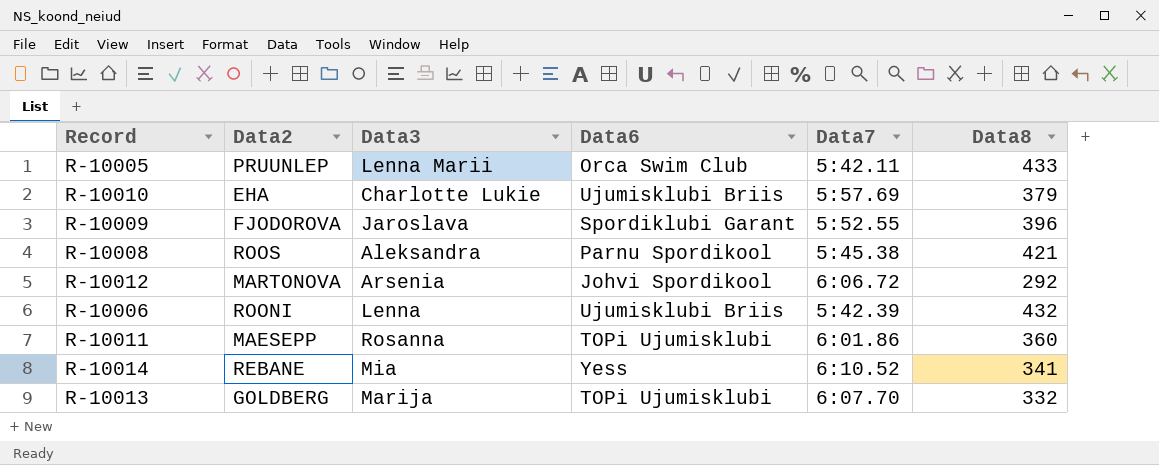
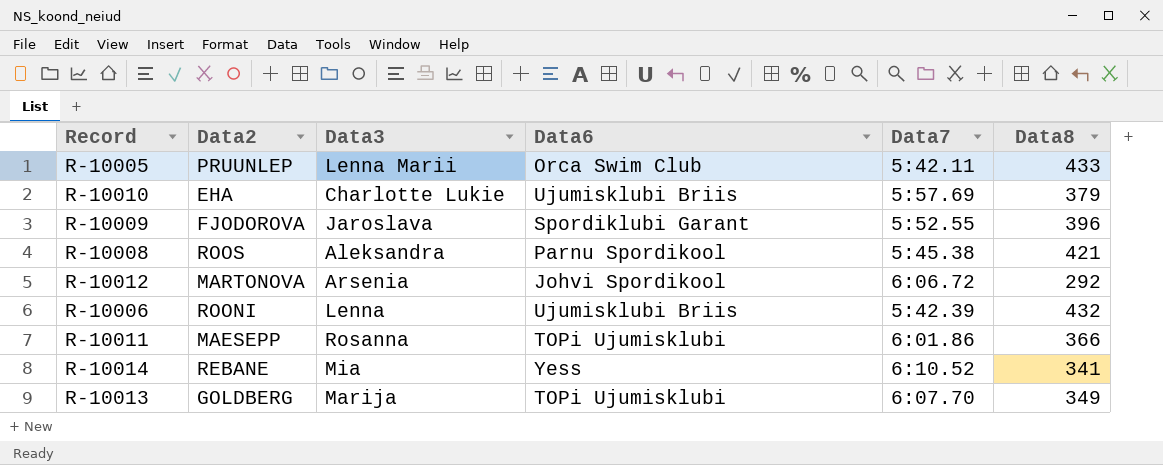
R-10011 | Data8: 360 -> 366
R-10013 | Data8: 332 -> 349

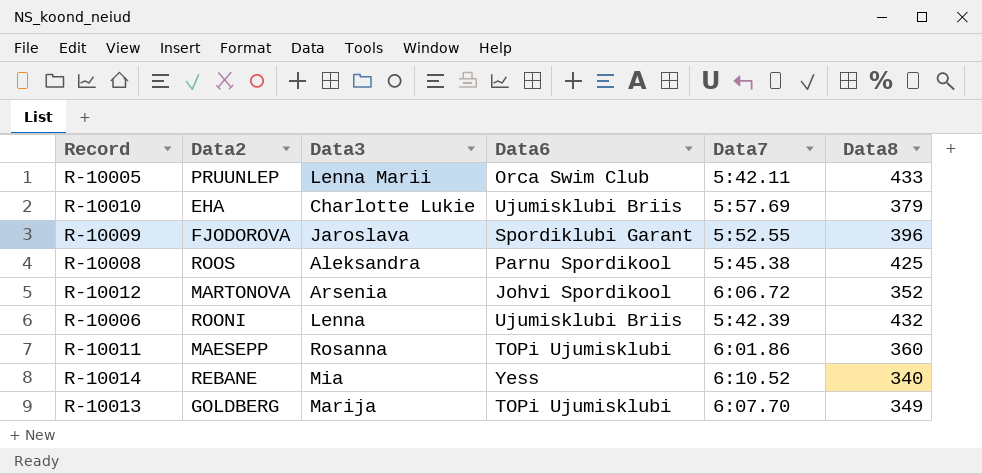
R-10008 | Data8: 421 -> 425
R-10012 | Data8: 292 -> 352
R-10011 | Data8: 366 -> 360
R-10014 | Data8: 341 -> 340

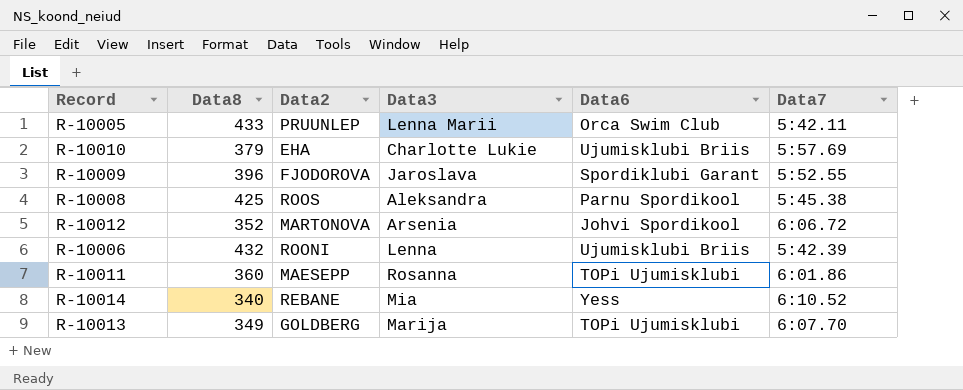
column Data8 | position: 6 -> 2

